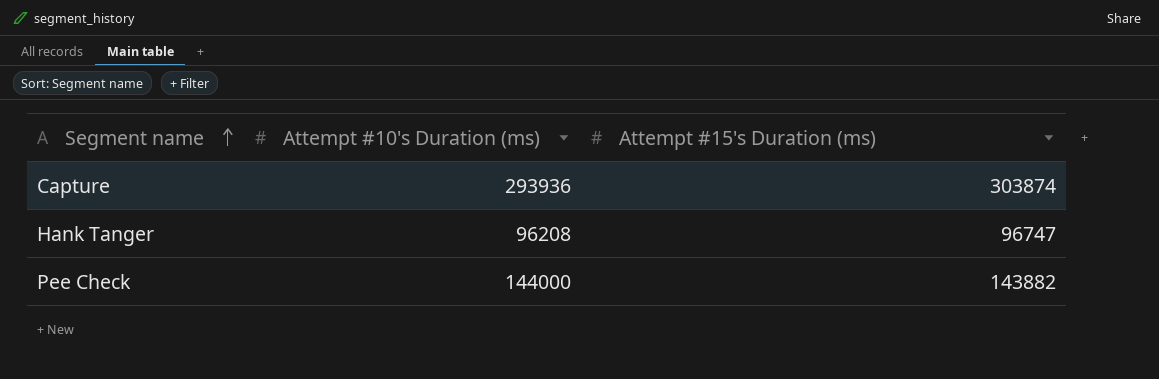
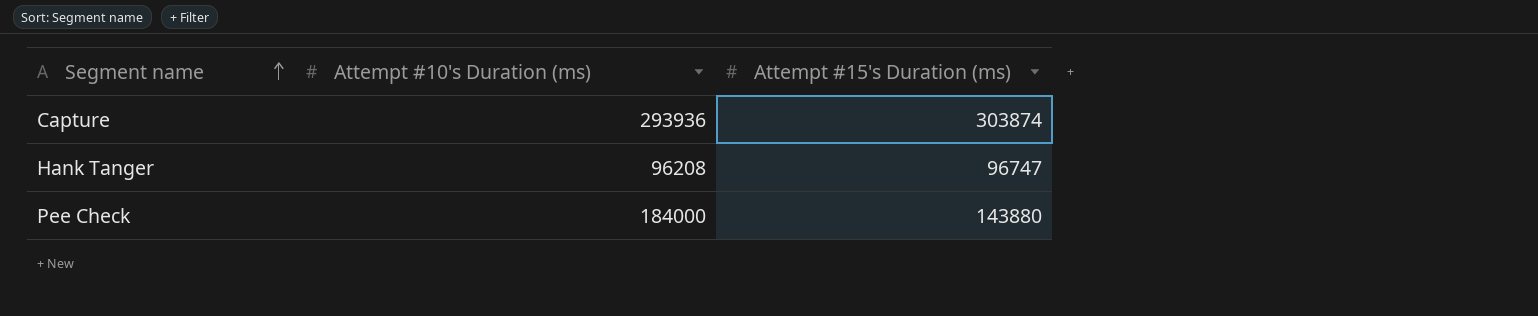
Pee Check | Attempt #10's Duration (ms): 144000 -> 184000
Pee Check | Attempt #15's Duration (ms): 143882 -> 143880

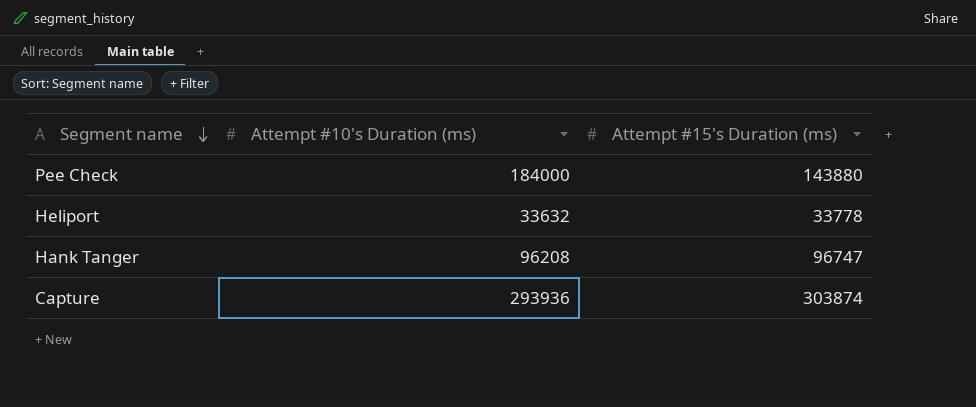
row order: Segment name ascending -> Segment name descending
row Heliport: none -> 33632 | 33778

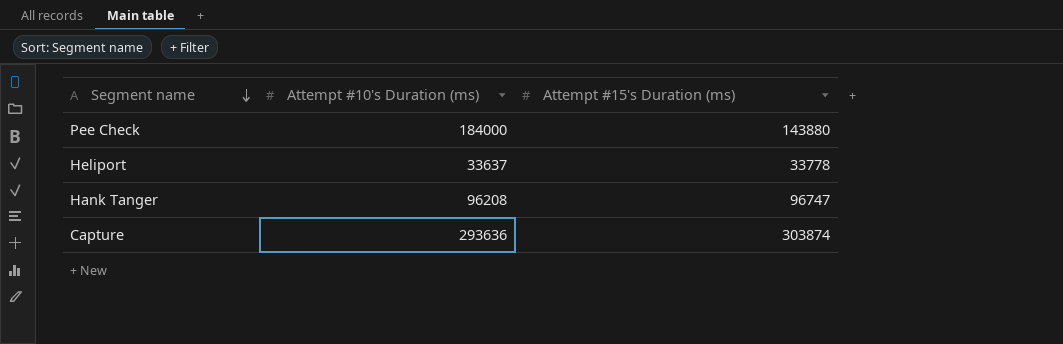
Heliport | Attempt #10's Duration (ms): 33632 -> 33637
Capture | Attempt #10's Duration (ms): 293936 -> 293636

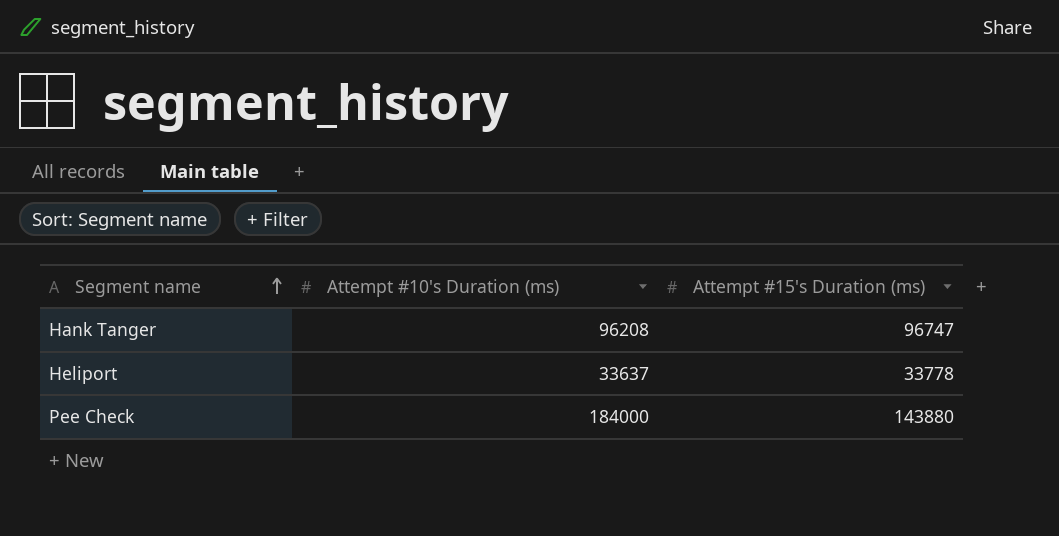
row order: Segment name descending -> Segment name ascending
row Capture: 293636 | 303874 -> none

